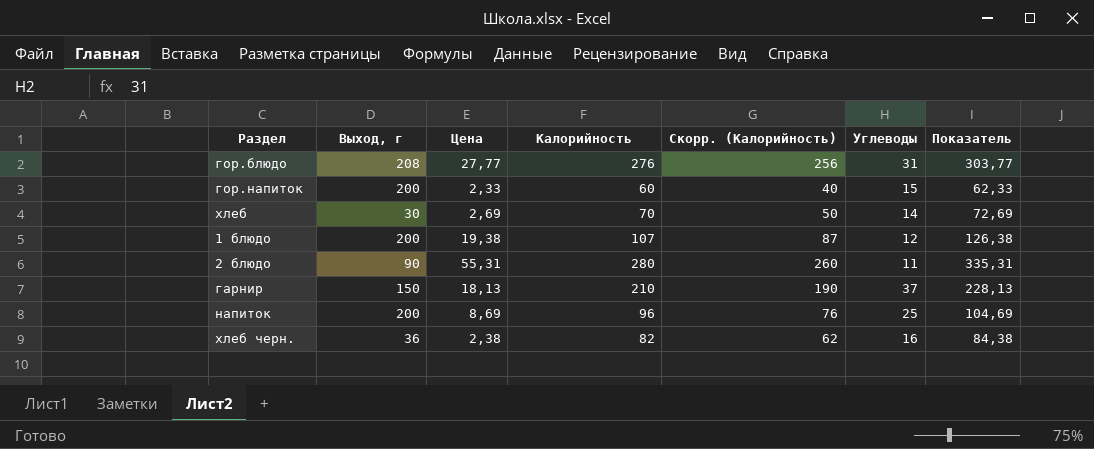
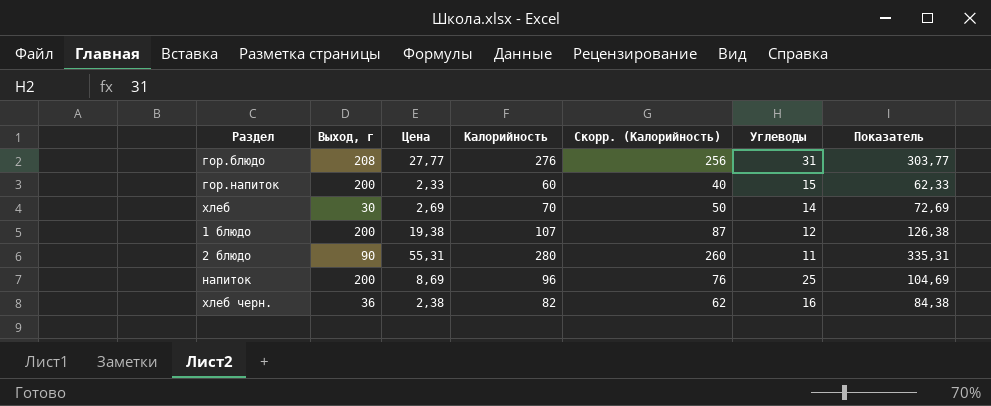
row гарнир: 150 | 18,13 | 210 | 190 | 37 | 228,13 -> none

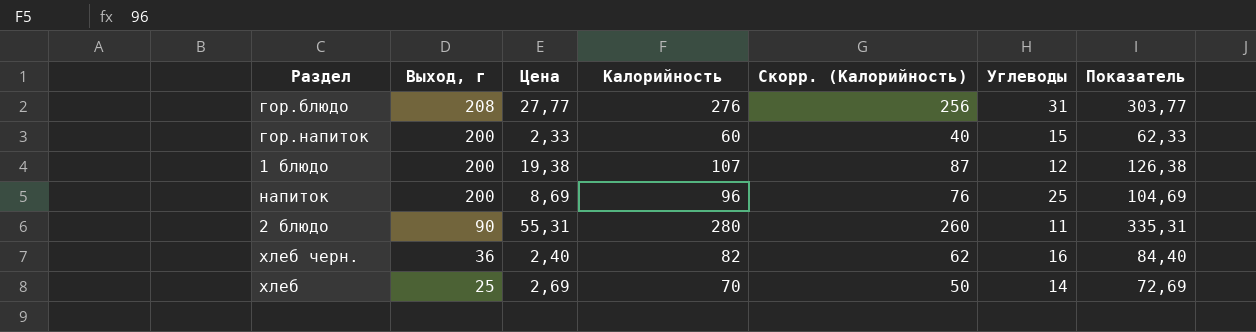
row order: none -> Выход, г descending
хлеб черн. | Цена: 2,38 -> 2,40
хлеб черн. | Показатель: 84,38 -> 84,40
хлеб | Выход, г: 30 -> 25

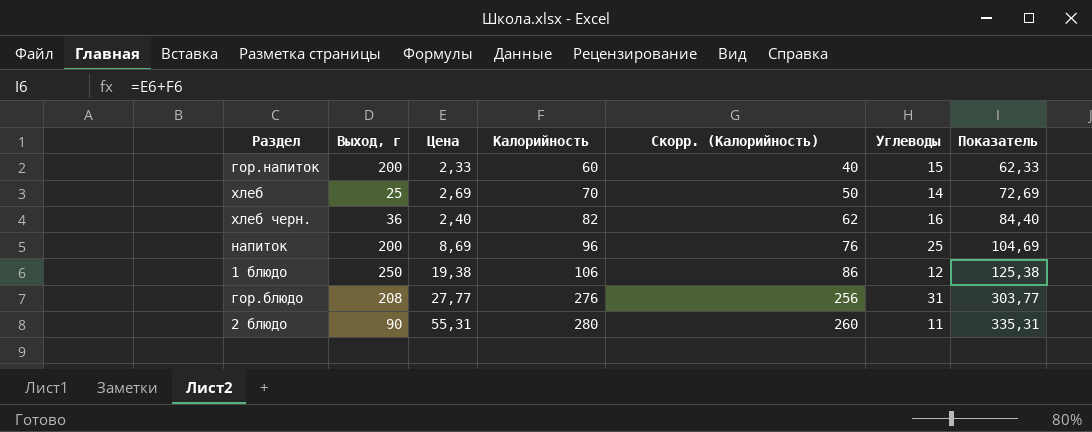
row order: Выход, г descending -> Калорийность ascending
1 блюдо | Выход, г: 200 -> 250
1 блюдо | Калорийность: 107 -> 106
1 блюдо | Скорр. (Калорийность): 87 -> 86
1 блюдо | Показатель: 126,38 -> 125,38

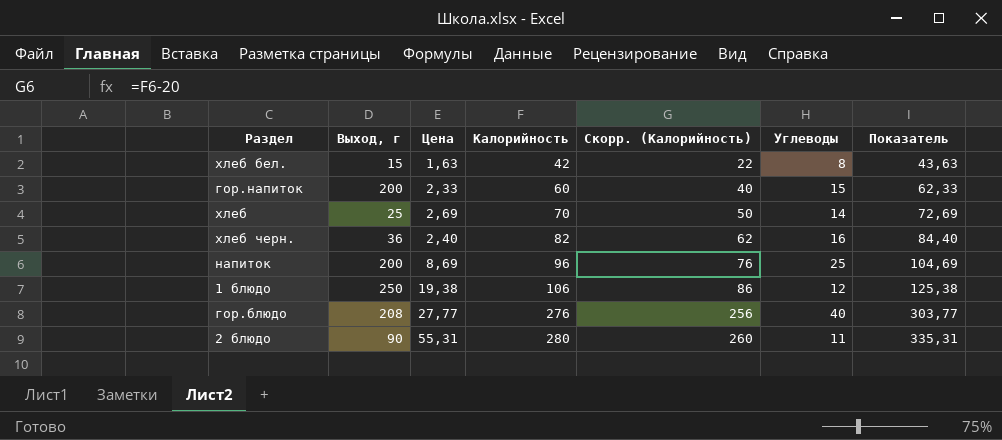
row хлеб бел.: none -> 15 | 1,63 | 42 | 22 | 8 | 43,63
гор.блюдо | Углеводы: 31 -> 40

